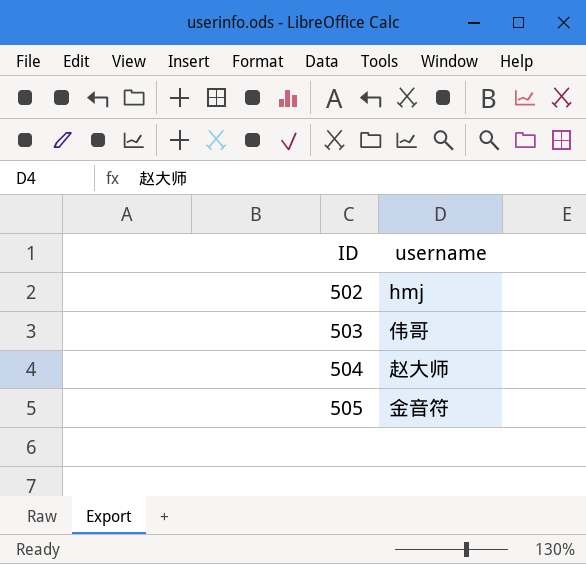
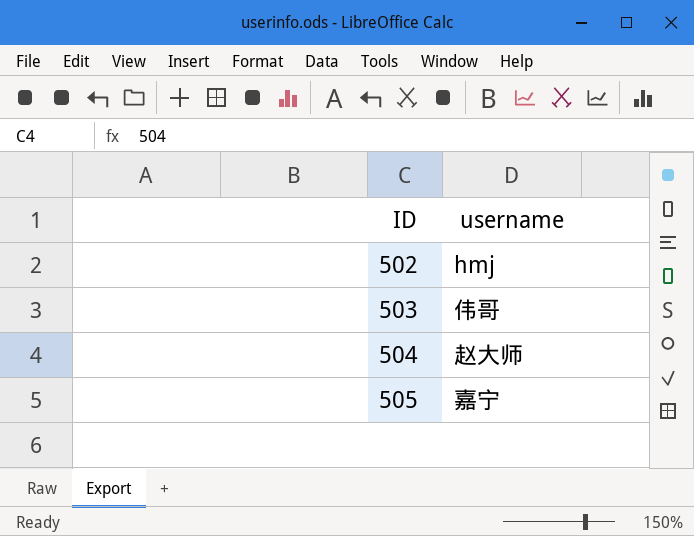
505 | username: 金音符 -> 嘉宁

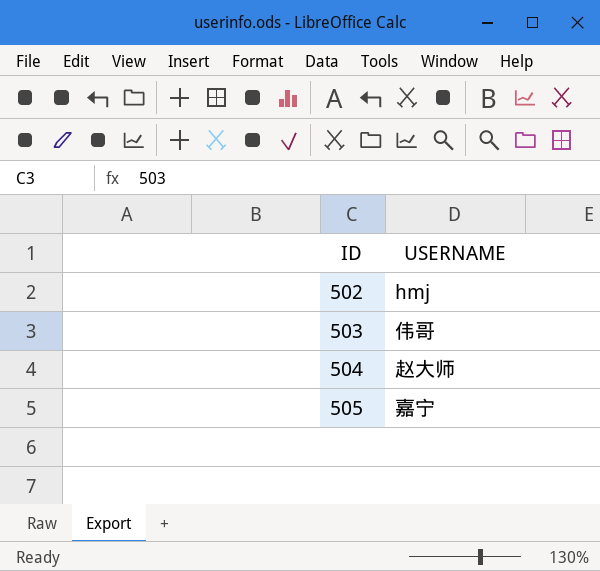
column name: username -> USERNAME

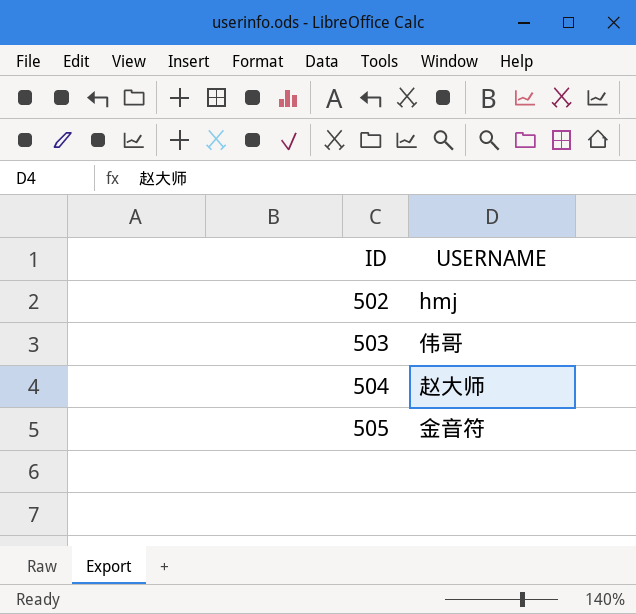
505 | USERNAME: 嘉宁 -> 金音符

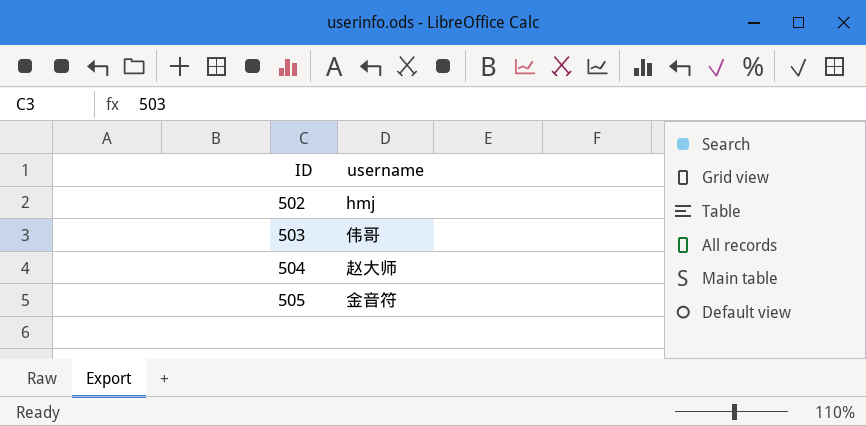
column name: USERNAME -> username

